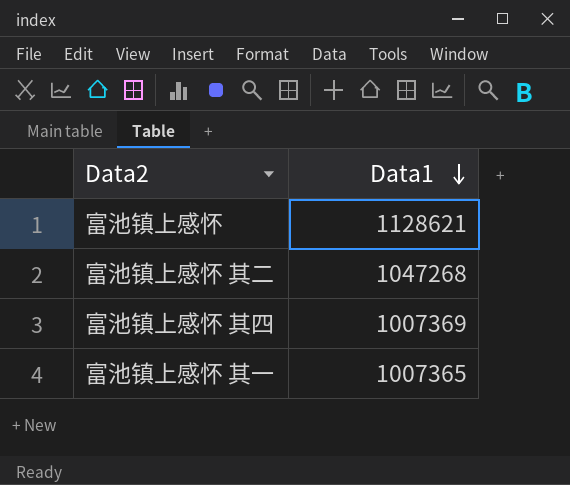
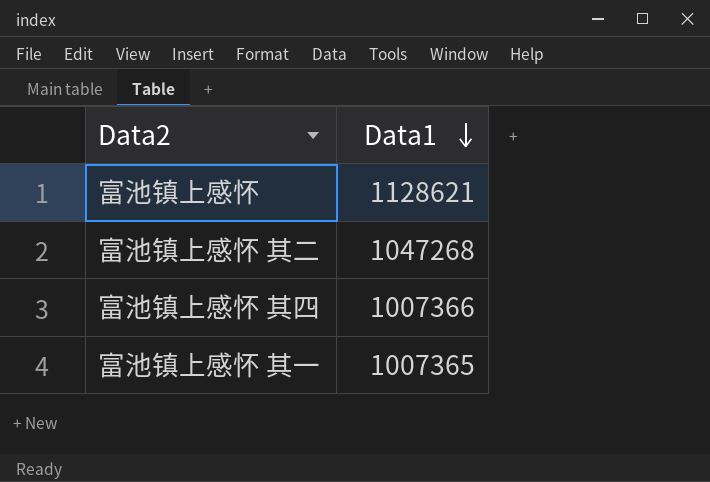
富池镇上感怀 其四 | Data1: 1007369 -> 1007366

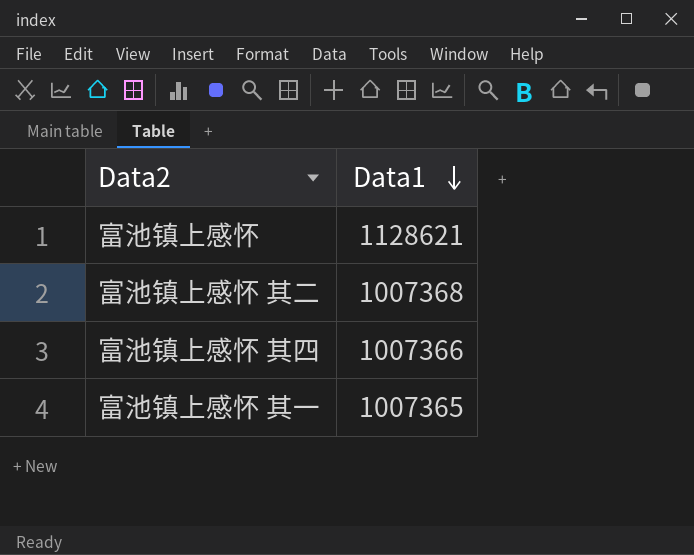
富池镇上感怀 其二 | Data1: 1047268 -> 1007368

